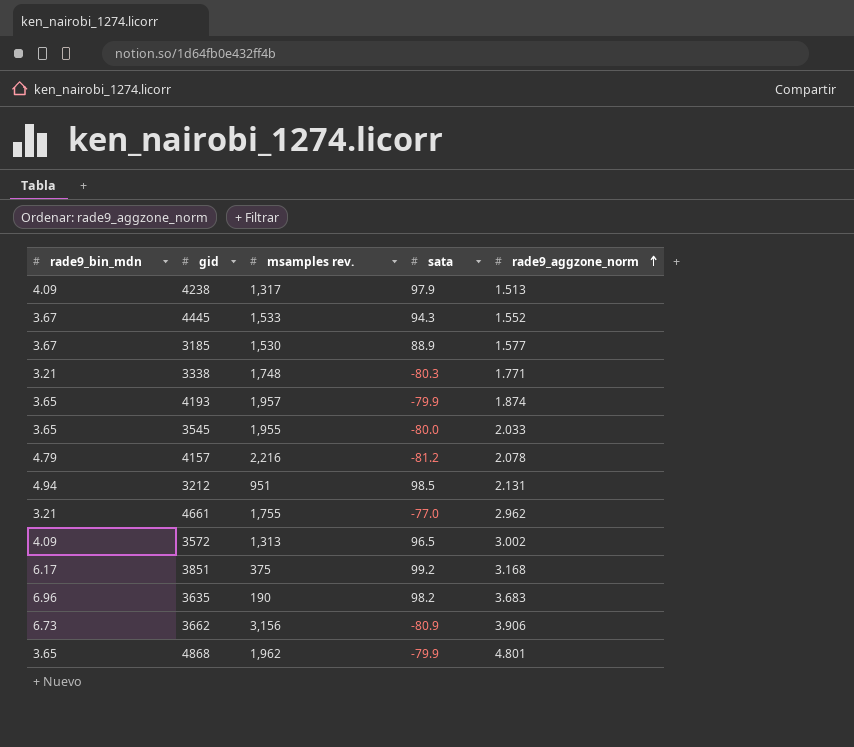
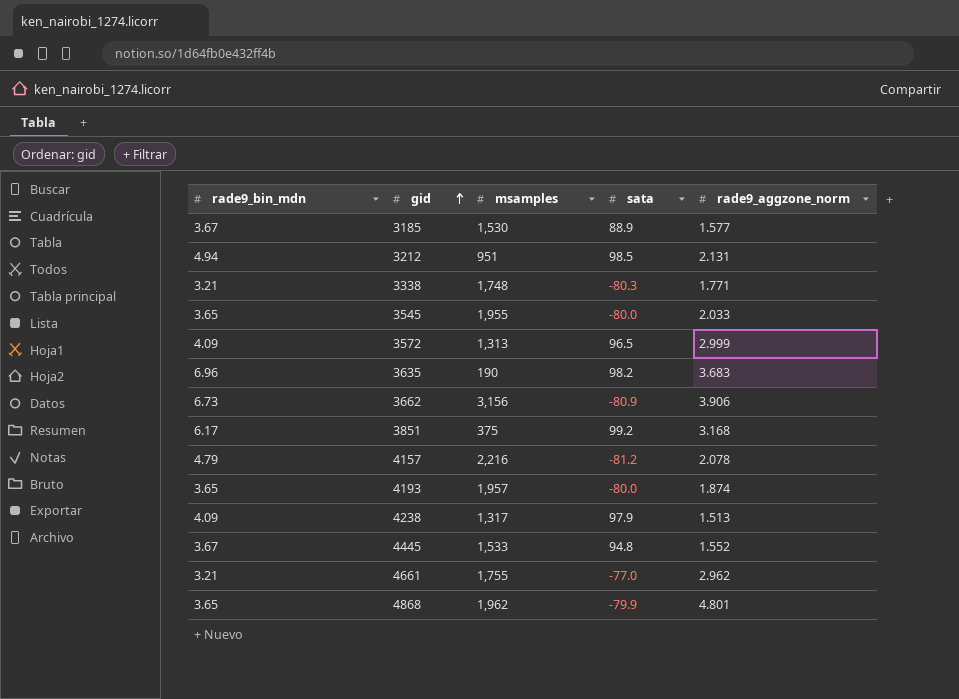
row order: rade9_aggzone_norm ascending -> gid ascending
column name: msamples rev. -> msamples
3572 | rade9_aggzone_norm: 3.002 -> 2.999
4193 | sata: -79.9 -> -80.0
4445 | sata: 94.3 -> 94.8

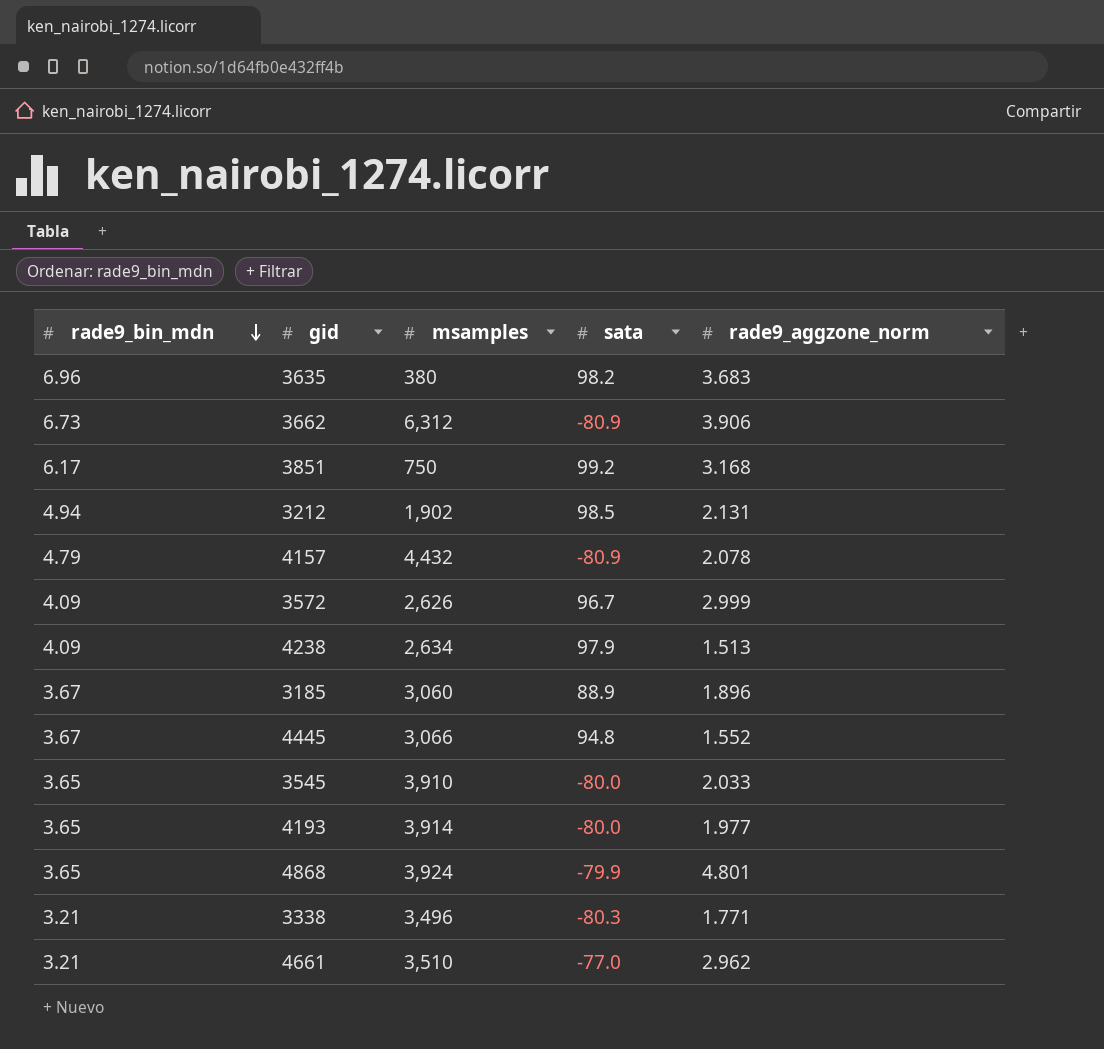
row order: gid ascending -> rade9_bin_mdn descending
3635 | msamples: 190 -> 380
3662 | msamples: 3,156 -> 6,312
3851 | msamples: 375 -> 750
3212 | msamples: 951 -> 1,902
4157 | msamples: 2,216 -> 4,432
4157 | sata: -81.2 -> -80.9
3572 | msamples: 1,313 -> 2,626
3572 | sata: 96.5 -> 96.7
4238 | msamples: 1,317 -> 2,634
3185 | msamples: 1,530 -> 3,060
3185 | rade9_aggzone_norm: 1.577 -> 1.896
4445 | msamples: 1,533 -> 3,066
3545 | msamples: 1,955 -> 3,910
4193 | msamples: 1,957 -> 3,914
4193 | rade9_aggzone_norm: 1.874 -> 1.977
4868 | msamples: 1,962 -> 3,924
3338 | msamples: 1,748 -> 3,496
4661 | msamples: 1,755 -> 3,510

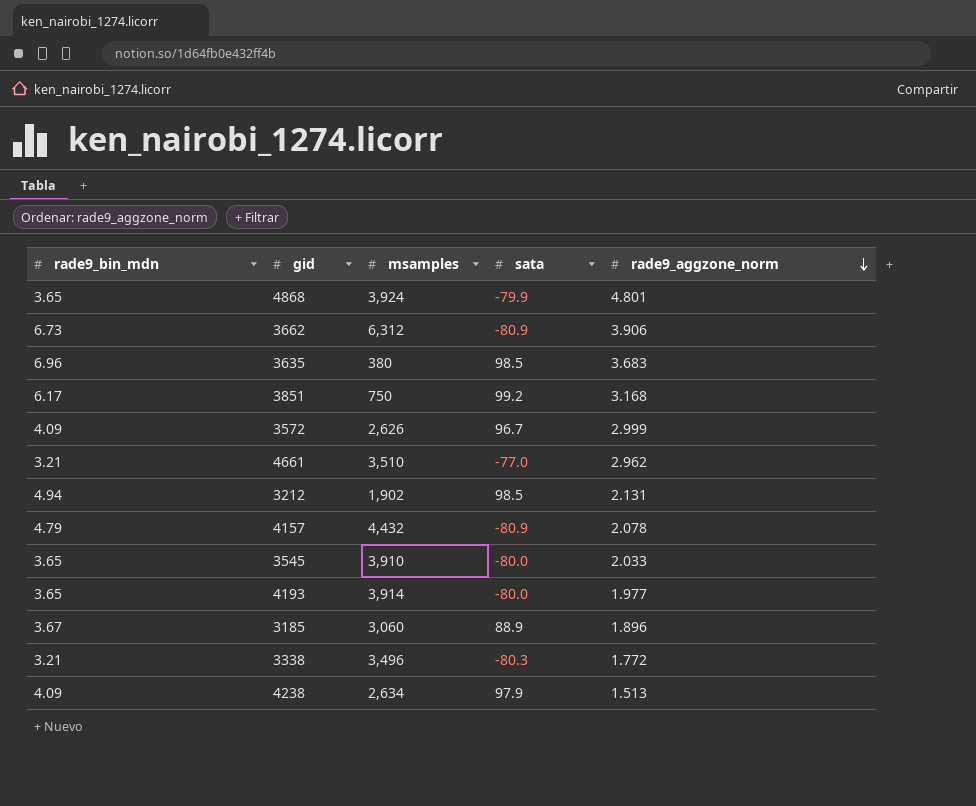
row order: rade9_bin_mdn descending -> rade9_aggzone_norm descending
row 4445: 3.67 | 3,066 | 94.8 | 1.552 -> none
3635 | sata: 98.2 -> 98.5
3338 | rade9_aggzone_norm: 1.771 -> 1.772

